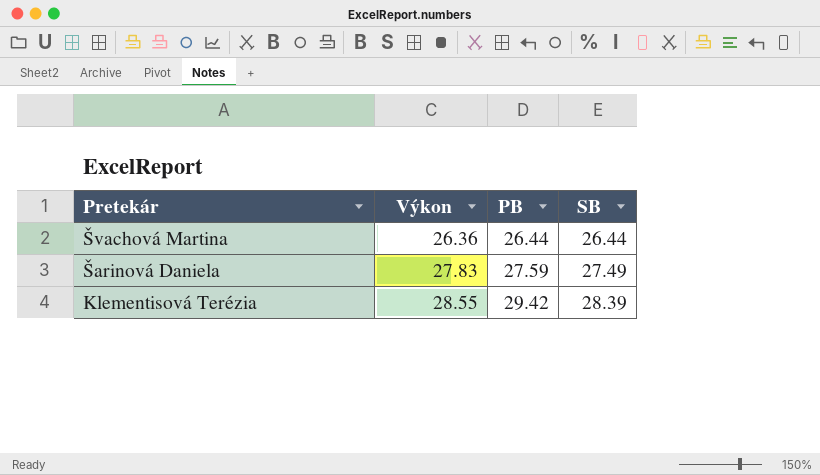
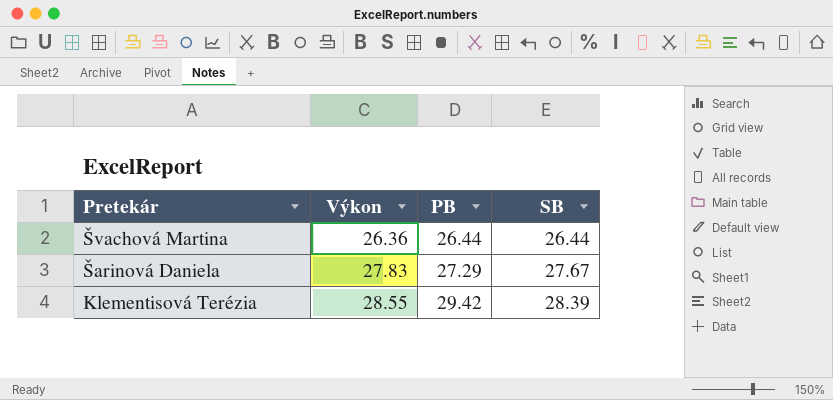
Šarinová Daniela | PB: 27.59 -> 27.29
Šarinová Daniela | SB: 27.49 -> 27.67

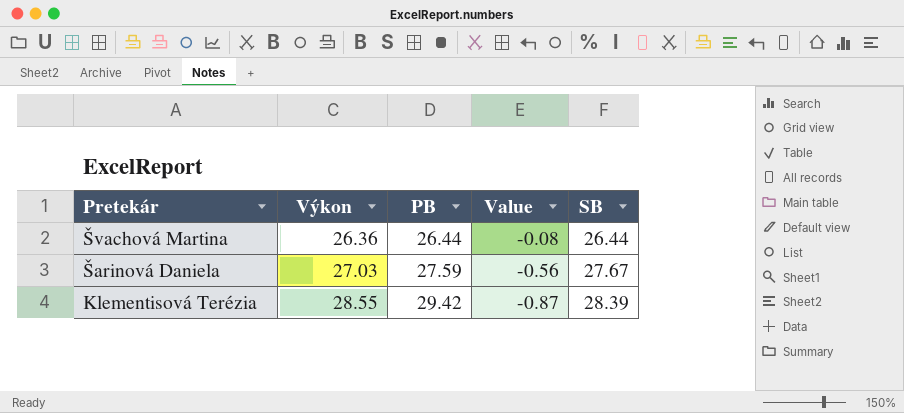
column Value | formula: none -> [Výkon] - [PB]
Šarinová Daniela | Výkon: 27.83 -> 27.03
Šarinová Daniela | PB: 27.29 -> 27.59

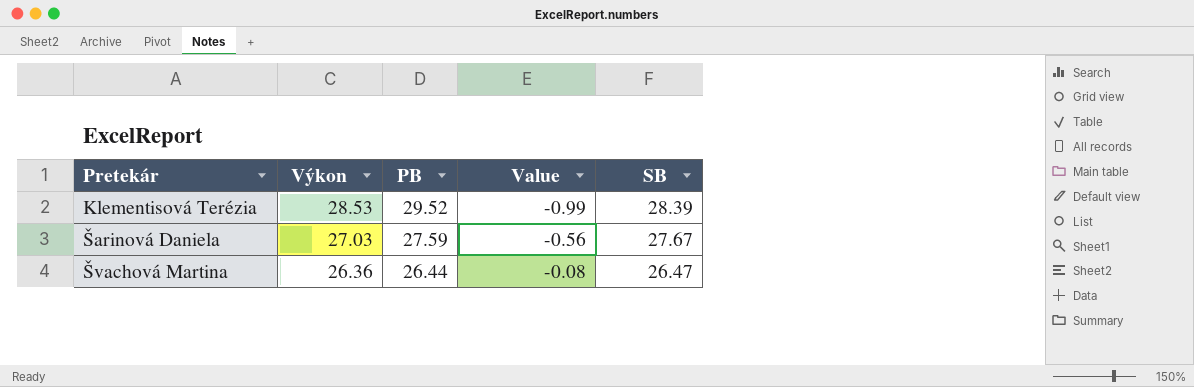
row order: Pretekár descending -> Pretekár ascending
Klementisová Terézia | Výkon: 28.55 -> 28.53
Klementisová Terézia | PB: 29.42 -> 29.52
Klementisová Terézia | Value: -0.87 -> -0.99
Švachová Martina | SB: 26.44 -> 26.47

